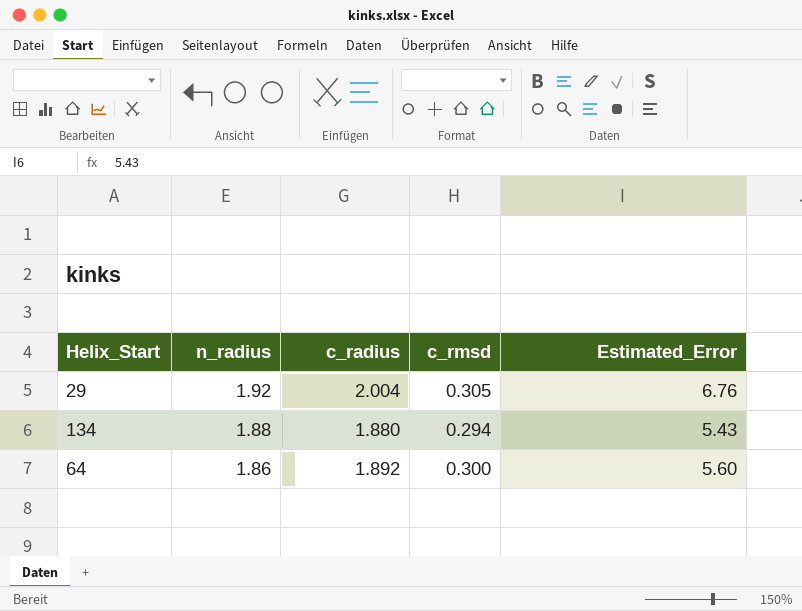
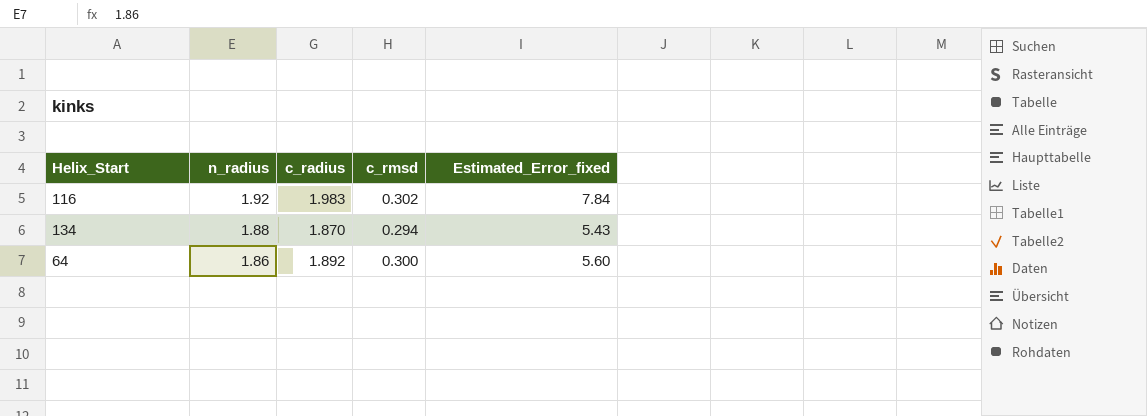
column name: Estimated_Error -> Estimated_Error_fixed
row 29: 1.92 | 2.004 | 0.305 | 6.76 -> none
row 116: none -> 1.92 | 1.983 | 0.302 | 7.84
134 | c_radius: 1.880 -> 1.870

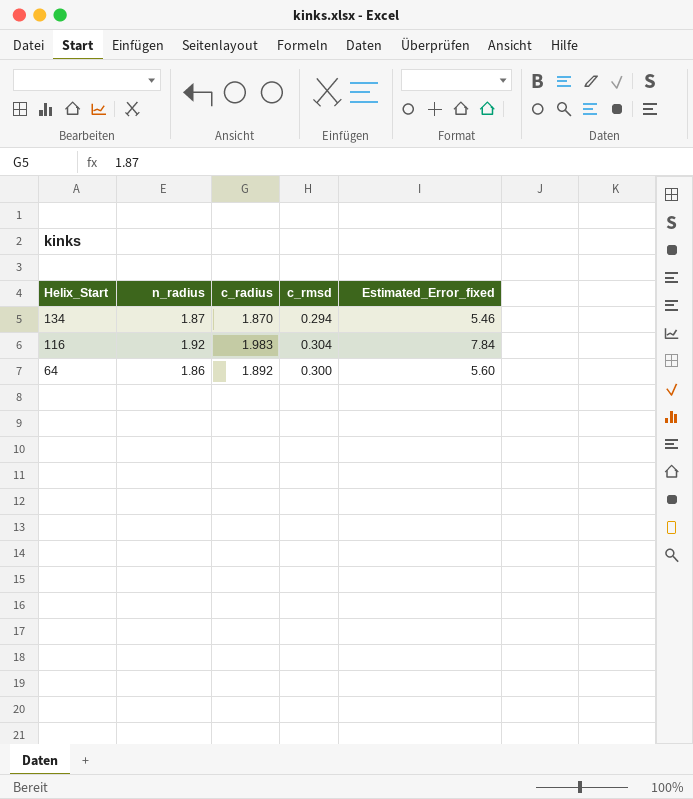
row order: n_radius descending -> Helix_Start descending
134 | n_radius: 1.88 -> 1.87
134 | Estimated_Error_fixed: 5.43 -> 5.46
116 | c_rmsd: 0.302 -> 0.304

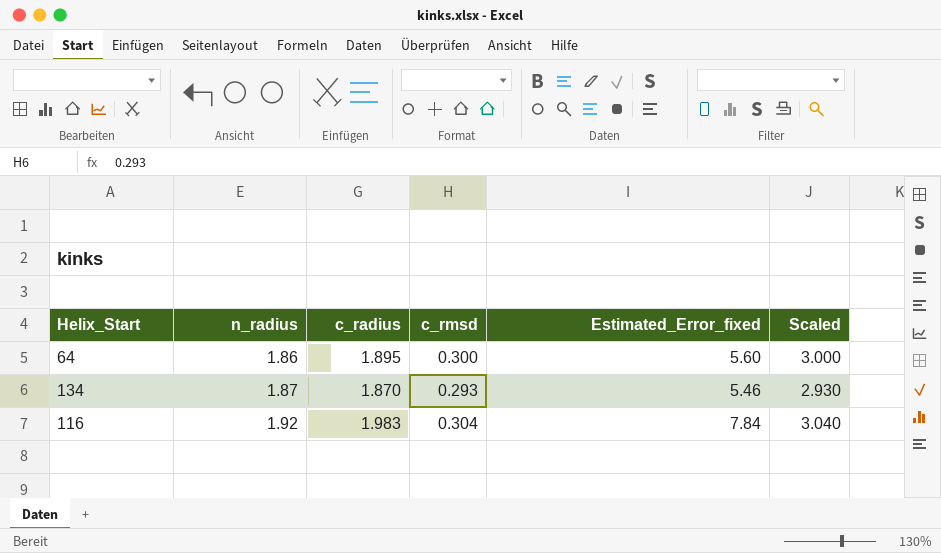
row order: Helix_Start descending -> n_radius ascending
column Scaled | formula: none -> [c_rmsd] * 10
64 | c_radius: 1.892 -> 1.895
134 | c_rmsd: 0.294 -> 0.293

